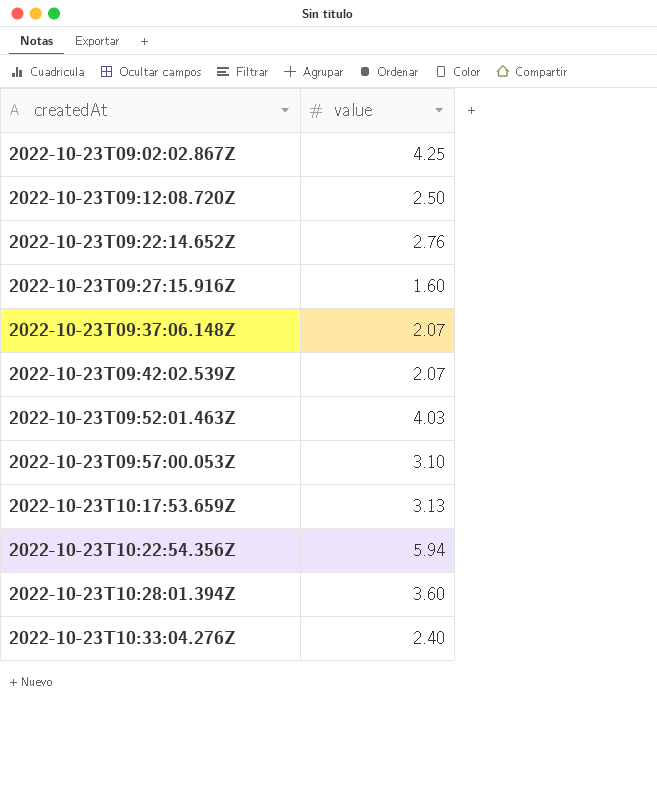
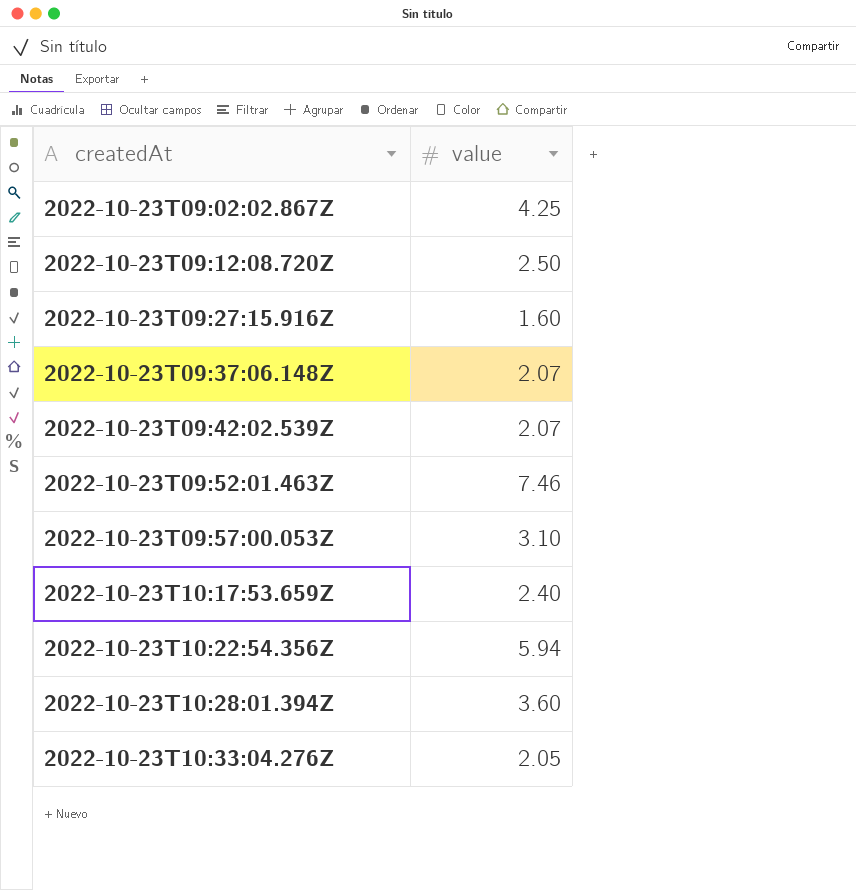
row 2022-10-23T09:22:14.652Z: 2.76 -> none
2022-10-23T09:52:01.463Z | value: 4.03 -> 7.46
2022-10-23T10:17:53.659Z | value: 3.13 -> 2.40
2022-10-23T10:33:04.276Z | value: 2.40 -> 2.05

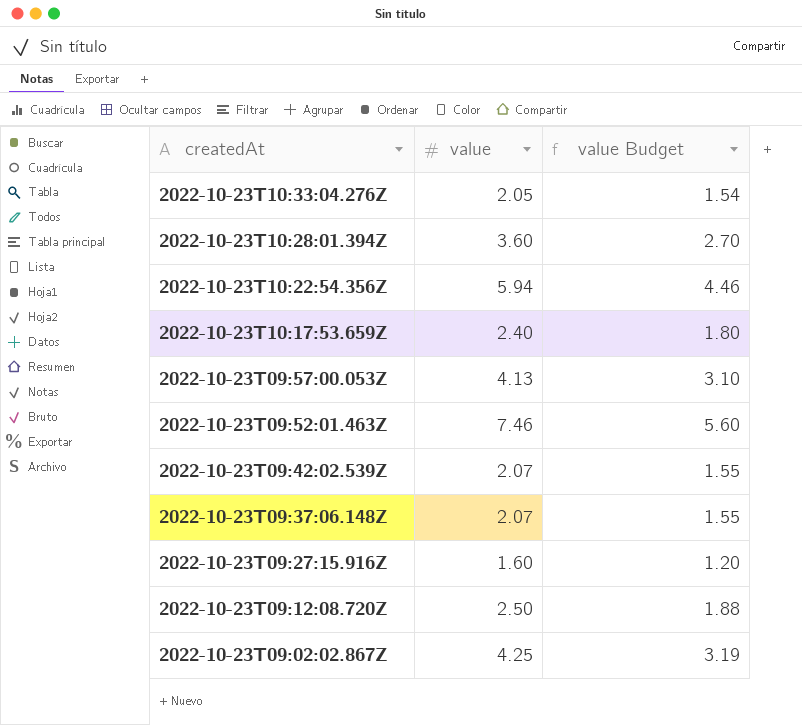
row order: createdAt ascending -> createdAt descending
column value Budget | formula: none -> [value] * 0.75
2022-10-23T09:57:00.053Z | value: 3.10 -> 4.13

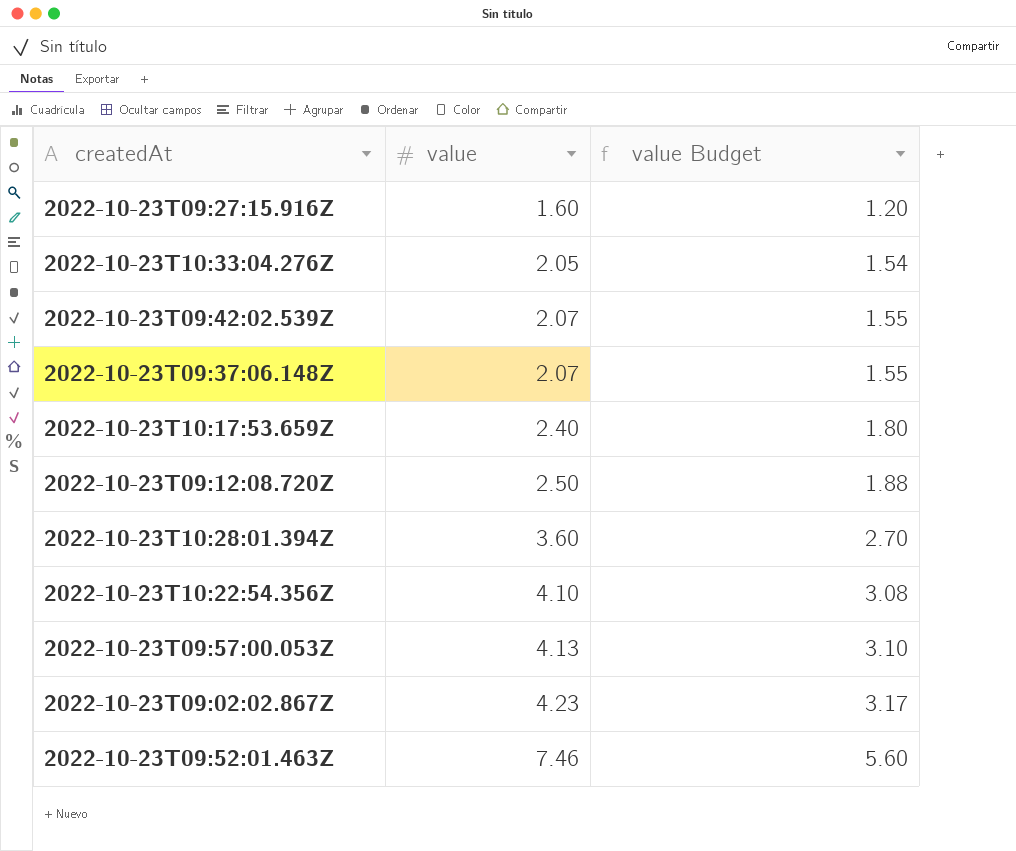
row order: createdAt descending -> value ascending
2022-10-23T10:22:54.356Z | value: 5.94 -> 4.10
2022-10-23T10:22:54.356Z | value Budget: 4.46 -> 3.08
2022-10-23T09:02:02.867Z | value: 4.25 -> 4.23
2022-10-23T09:02:02.867Z | value Budget: 3.19 -> 3.17

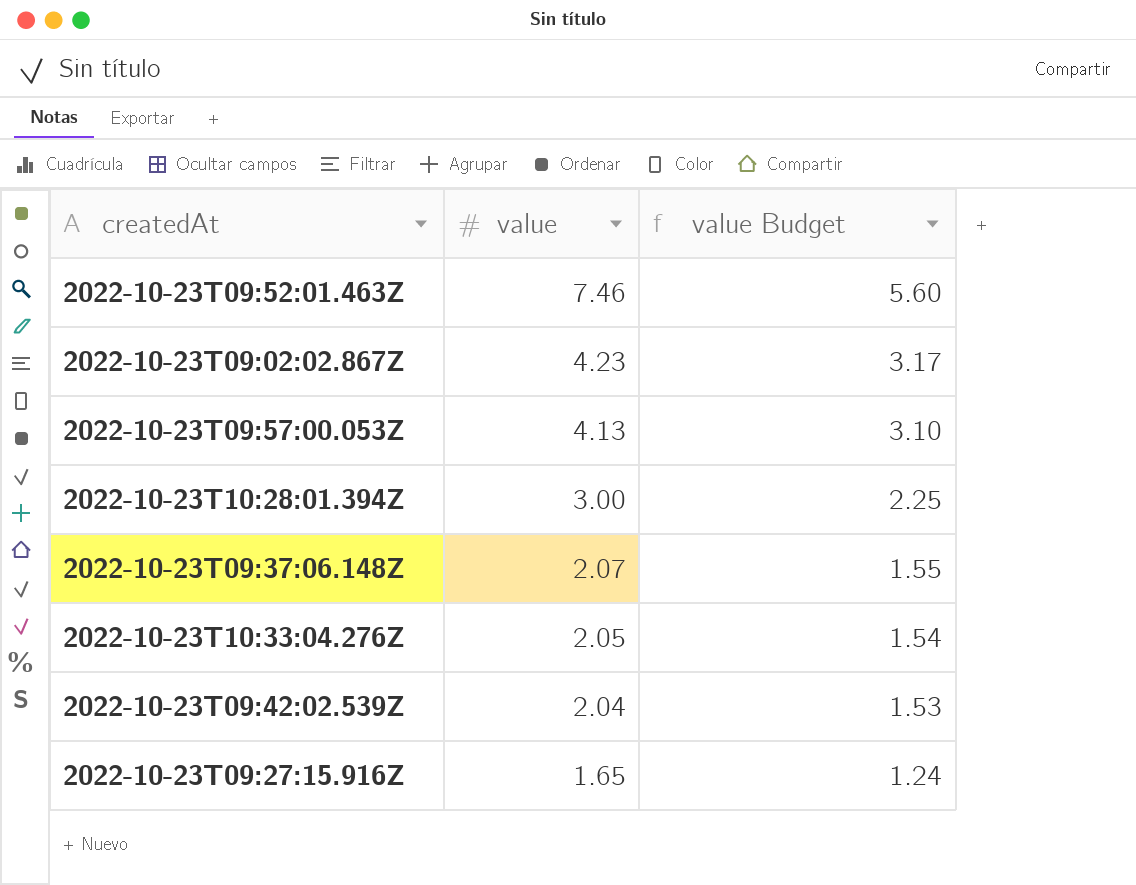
row order: value ascending -> value descending
row 2022-10-23T10:17:53.659Z: 2.40 | 1.80 -> none
row 2022-10-23T09:12:08.720Z: 2.50 | 1.88 -> none
row 2022-10-23T10:22:54.356Z: 4.10 | 3.08 -> none
2022-10-23T10:28:01.394Z | value: 3.60 -> 3.00
2022-10-23T10:28:01.394Z | value Budget: 2.70 -> 2.25
2022-10-23T09:42:02.539Z | value: 2.07 -> 2.04
2022-10-23T09:42:02.539Z | value Budget: 1.55 -> 1.53
2022-10-23T09:27:15.916Z | value: 1.60 -> 1.65
2022-10-23T09:27:15.916Z | value Budget: 1.20 -> 1.24

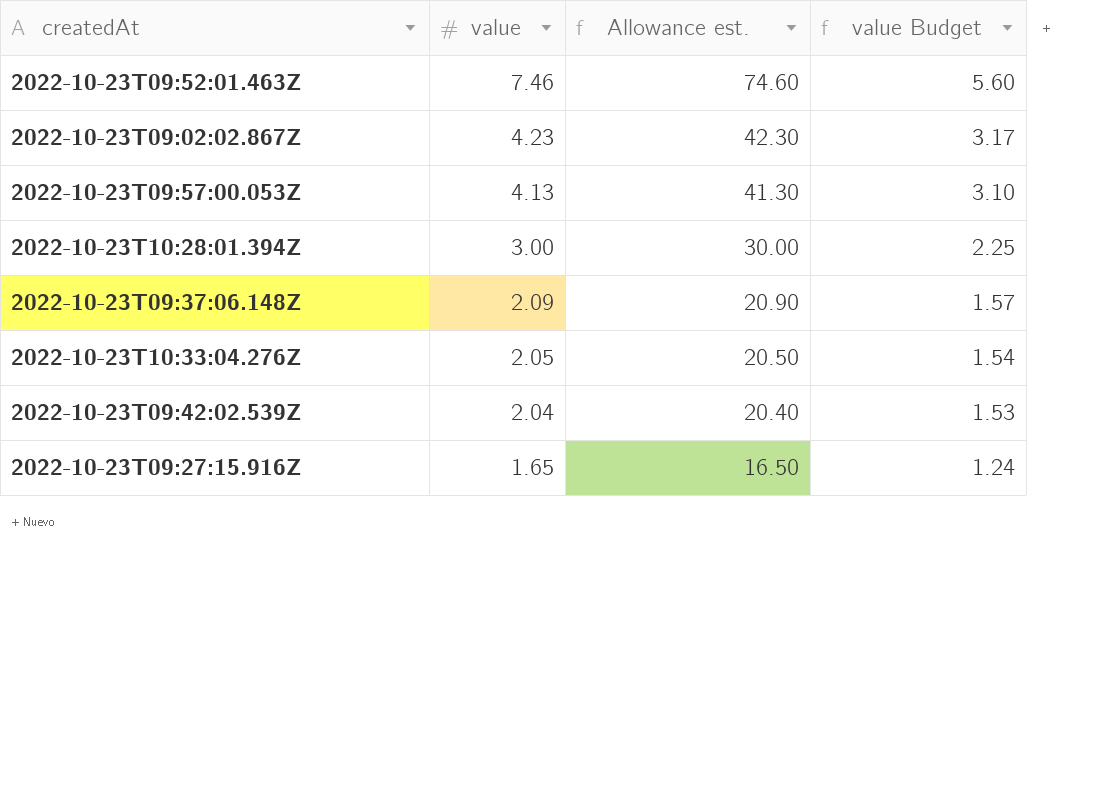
column Allowance est. | formula: none -> [value] * 10
2022-10-23T09:37:06.148Z | value: 2.07 -> 2.09
2022-10-23T09:37:06.148Z | value Budget: 1.55 -> 1.57

